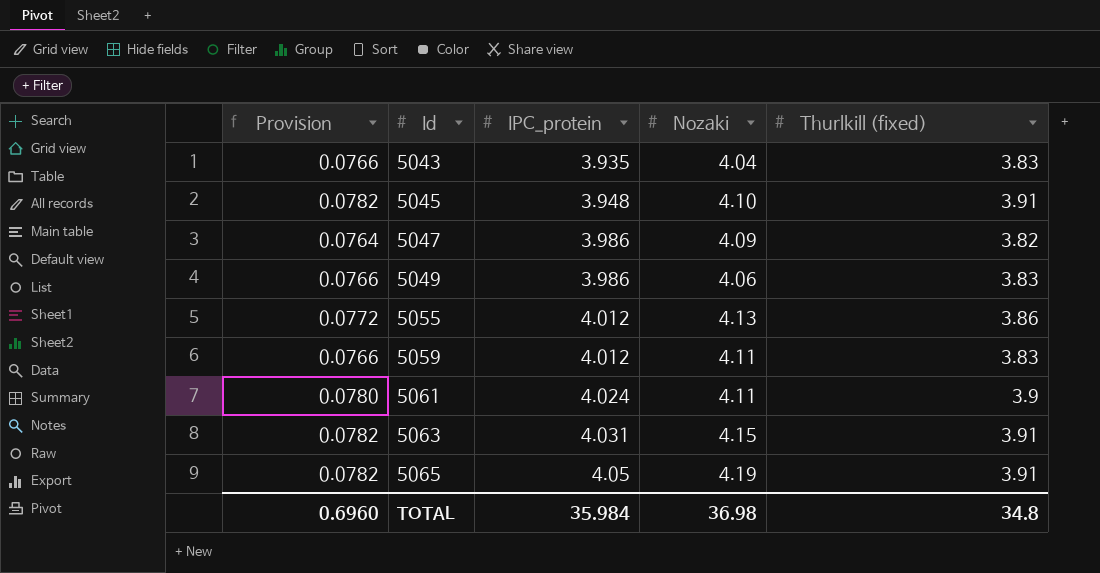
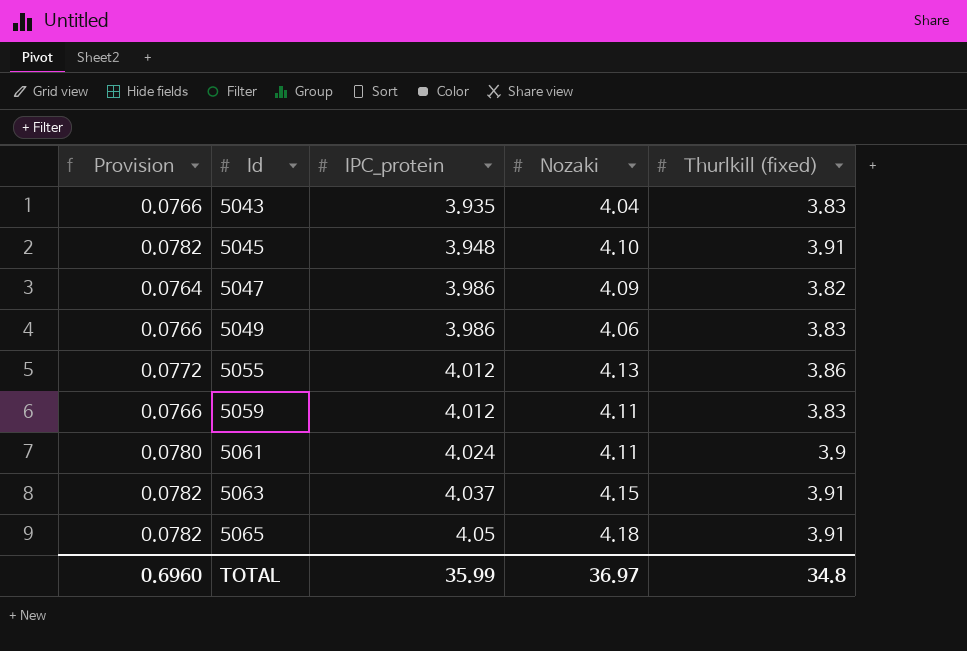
5063 | IPC_protein: 4.031 -> 4.037
5065 | Nozaki: 4.19 -> 4.18
TOTAL | IPC_protein: 35.984 -> 35.99
TOTAL | Nozaki: 36.98 -> 36.97

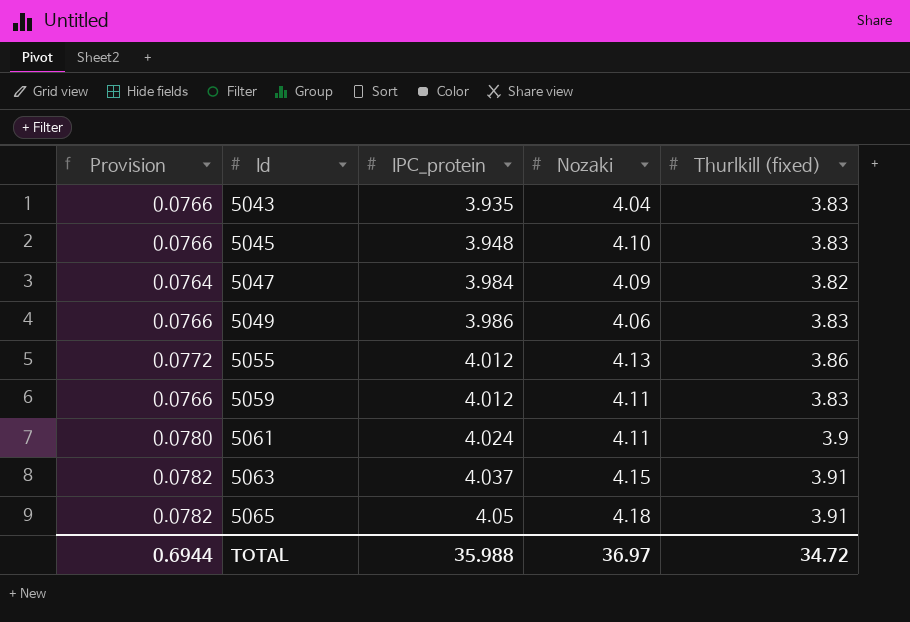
5045 | Provision: 0.0782 -> 0.0766
5045 | Thurlkill (fixed): 3.91 -> 3.83
5047 | IPC_protein: 3.986 -> 3.984
TOTAL | Provision: 0.6960 -> 0.6944
TOTAL | IPC_protein: 35.99 -> 35.988
TOTAL | Thurlkill (fixed): 34.8 -> 34.72

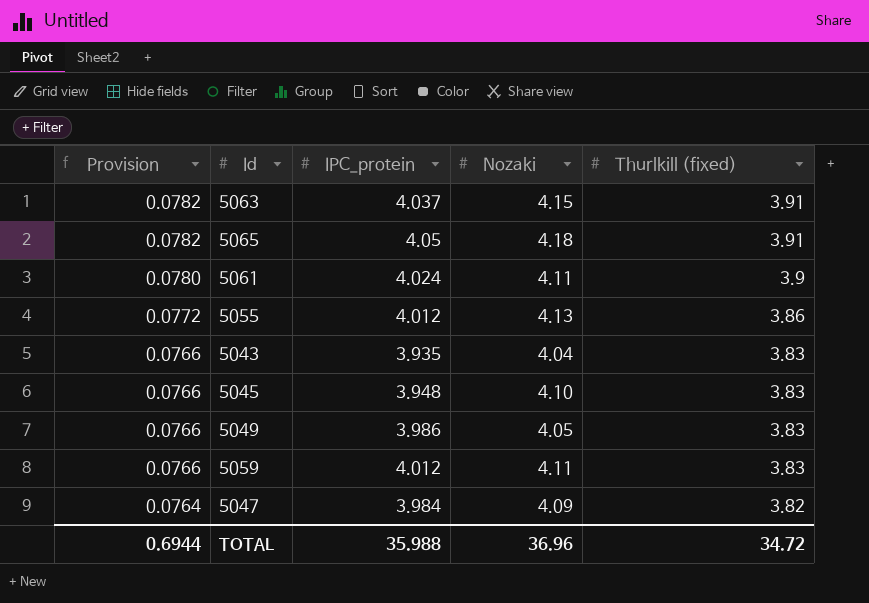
row order: Id ascending -> Provision descending
5049 | Nozaki: 4.06 -> 4.05
TOTAL | Nozaki: 36.97 -> 36.96

